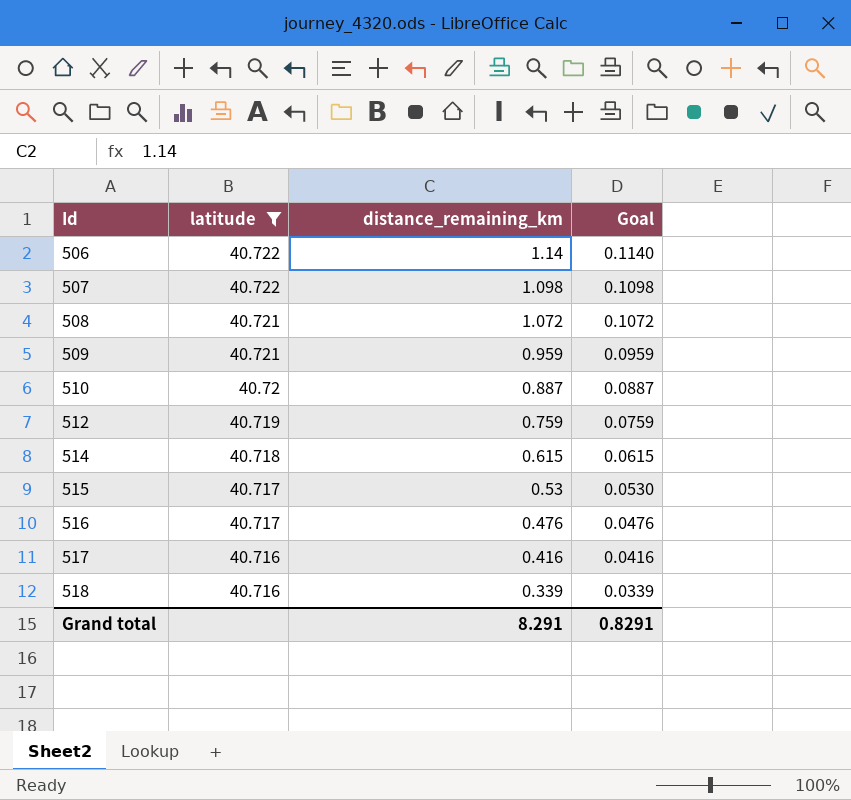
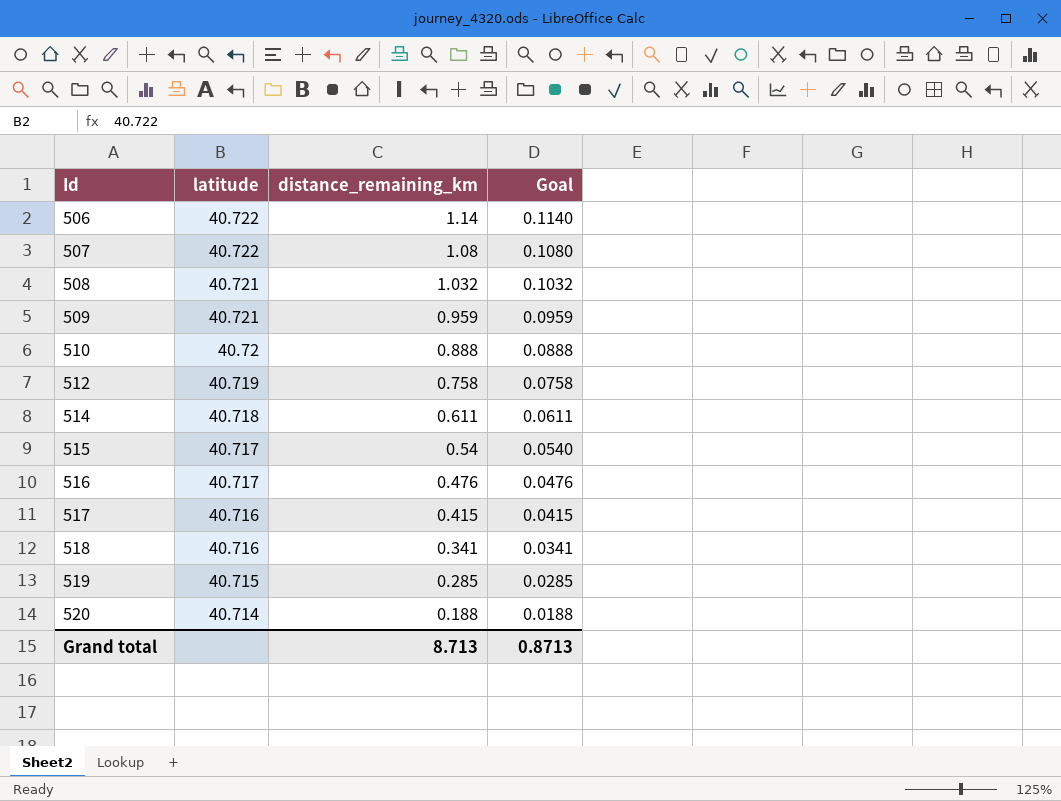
filter: latitude >= 40.716 -> none
507 | distance_remaining_km: 1.098 -> 1.08
507 | Goal: 0.1098 -> 0.1080
508 | distance_remaining_km: 1.072 -> 1.032
508 | Goal: 0.1072 -> 0.1032
510 | distance_remaining_km: 0.887 -> 0.888
510 | Goal: 0.0887 -> 0.0888
512 | distance_remaining_km: 0.759 -> 0.758
512 | Goal: 0.0759 -> 0.0758
514 | distance_remaining_km: 0.615 -> 0.611
514 | Goal: 0.0615 -> 0.0611
515 | distance_remaining_km: 0.53 -> 0.54
515 | Goal: 0.0530 -> 0.0540
517 | distance_remaining_km: 0.416 -> 0.415
517 | Goal: 0.0416 -> 0.0415
518 | distance_remaining_km: 0.339 -> 0.341
518 | Goal: 0.0339 -> 0.0341
Grand total | distance_remaining_km: 8.291 -> 8.713
Grand total | Goal: 0.8291 -> 0.8713

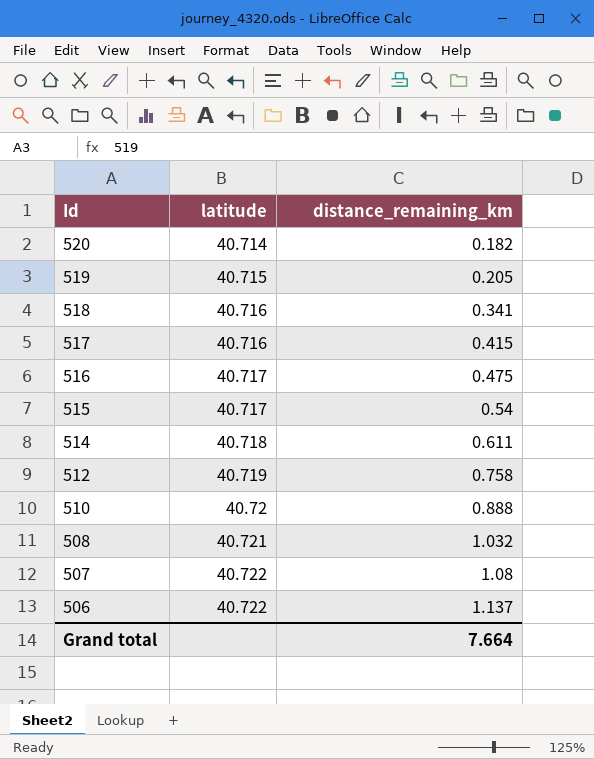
row order: Id ascending -> Id descending
column Goal | formula: [distance_remaining_km] * 0.1 -> none
row 509: 40.721 | 0.959 | 0.0959 -> none
520 | distance_remaining_km: 0.188 -> 0.182
519 | distance_remaining_km: 0.285 -> 0.205
516 | distance_remaining_km: 0.476 -> 0.475
506 | distance_remaining_km: 1.14 -> 1.137
Grand total | distance_remaining_km: 8.713 -> 7.664

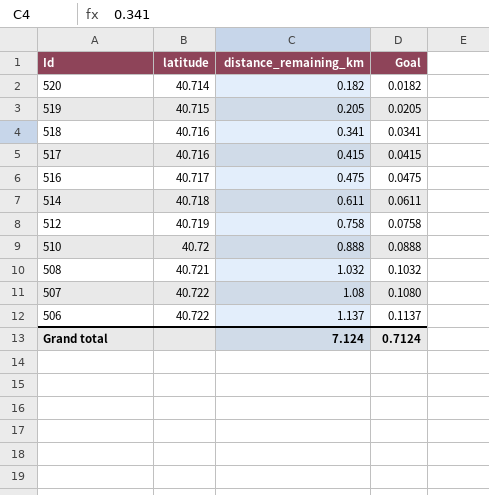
column Goal | formula: none -> [distance_remaining_km] * 0.1
row 515: 40.717 | 0.54 -> none
Grand total | distance_remaining_km: 7.664 -> 7.124

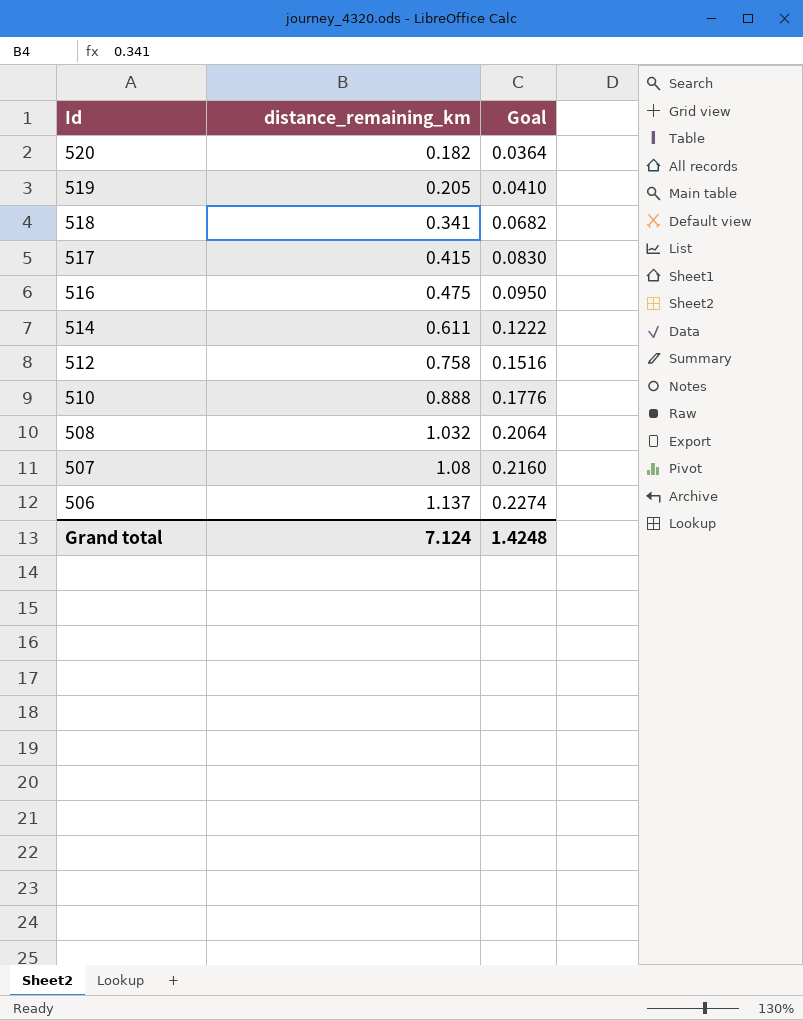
column latitude | position: 2 -> none
column Goal | formula: [distance_remaining_km] * 0.1 -> [distance_remaining_km] * 0.2
Grand total | Goal: 0.7124 -> 1.4248

